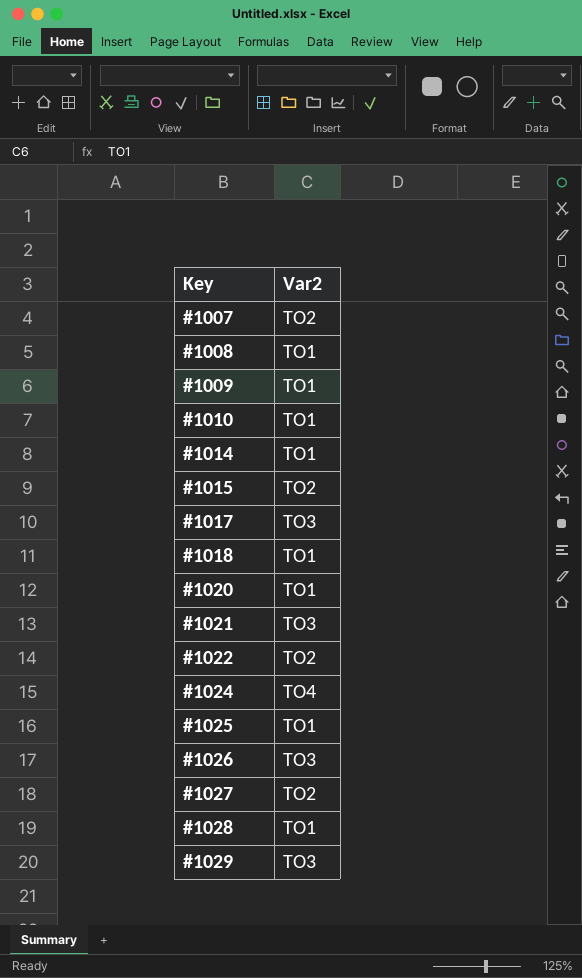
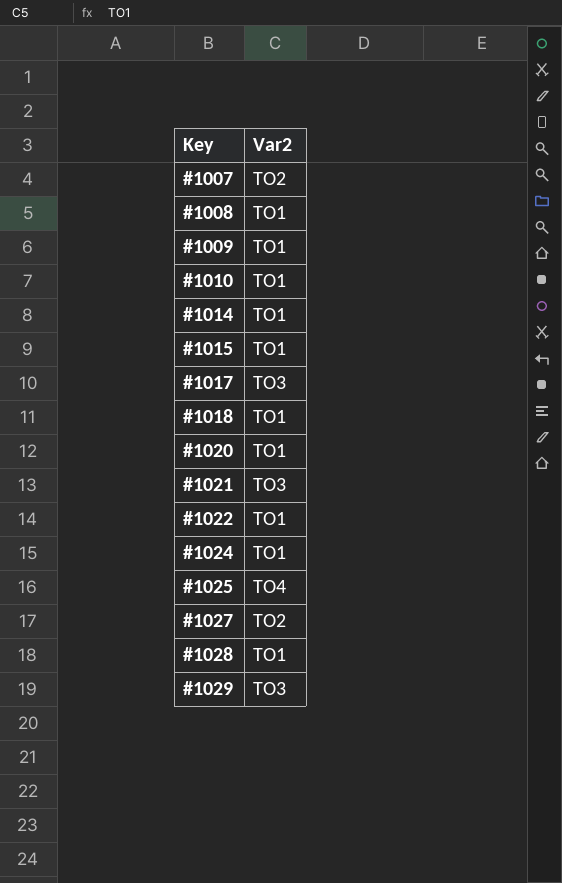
row #1026: ТО3 -> none
#1015 | Var2: ТО2 -> ТО1
#1022 | Var2: ТО2 -> ТО1
#1024 | Var2: ТО4 -> ТО1
#1025 | Var2: ТО1 -> ТО4

